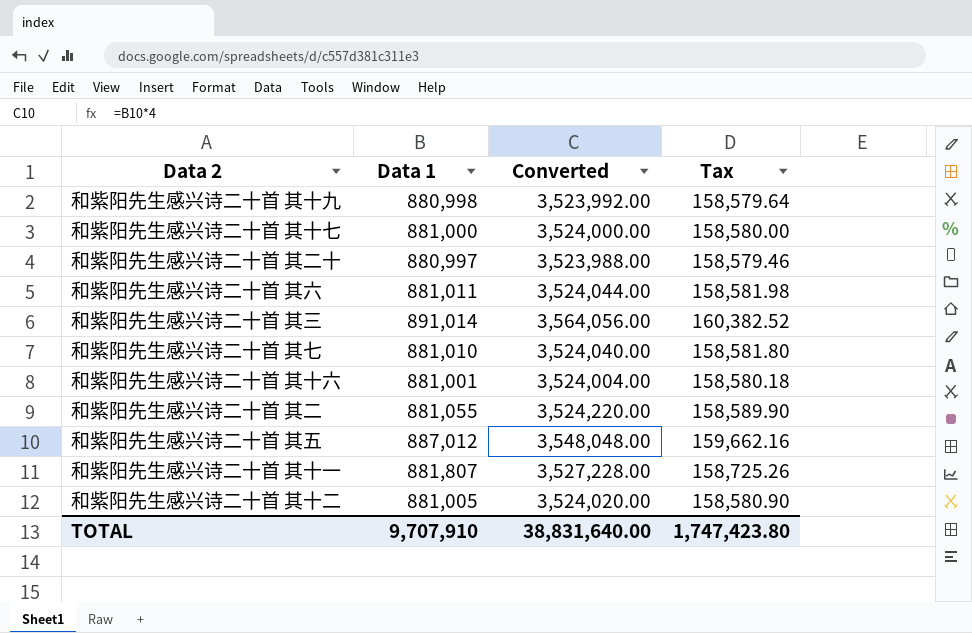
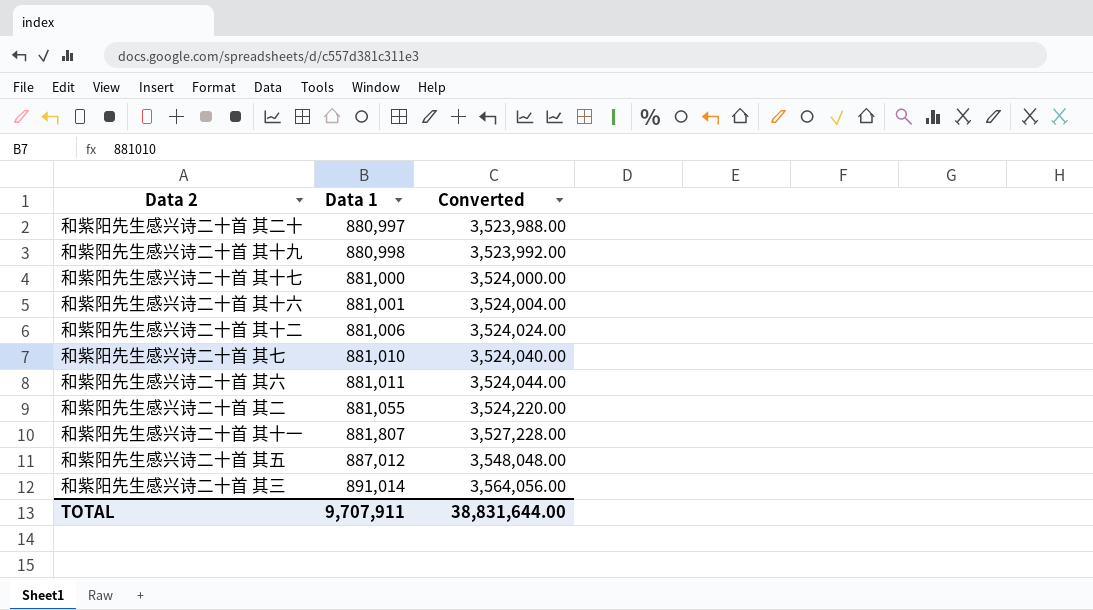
row order: none -> Data 1 ascending
column Tax | formula: [Data 1] * 0.18 -> none
和紫阳先生感兴诗二十首 其十二 | Data 1: 881,005 -> 881,006
和紫阳先生感兴诗二十首 其十二 | Converted: 3,524,020.00 -> 3,524,024.00
TOTAL | Data 1: 9,707,910 -> 9,707,911
TOTAL | Converted: 38,831,640.00 -> 38,831,644.00

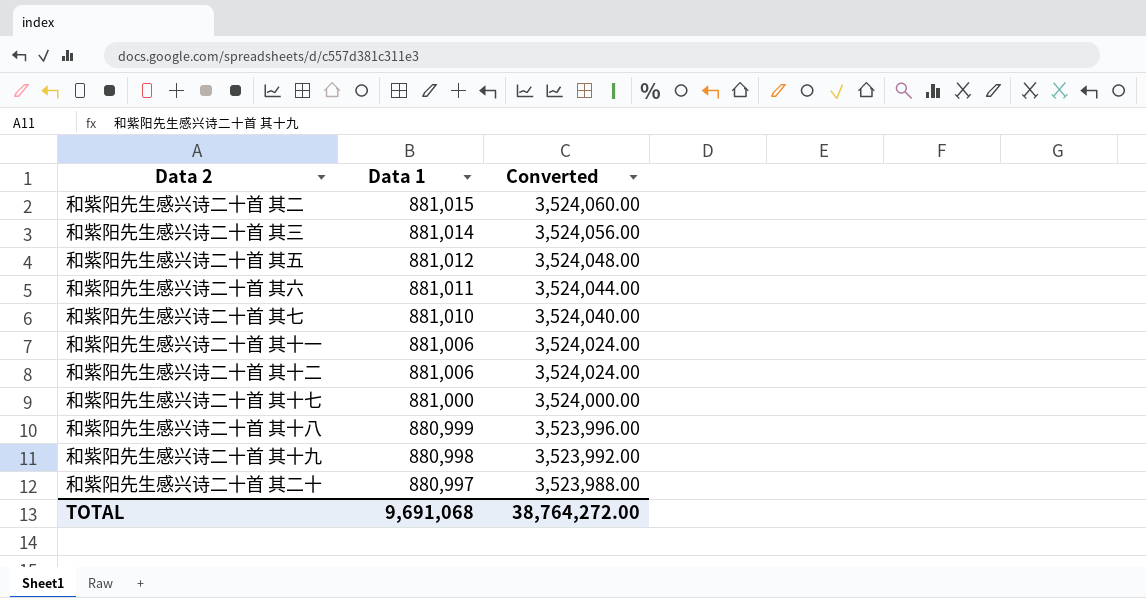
row order: Data 1 ascending -> Data 1 descending
row 和紫阳先生感兴诗二十首 其十六: 881,001 | 3,524,004.00 -> none
和紫阳先生感兴诗二十首 其二 | Data 1: 881,055 -> 881,015
和紫阳先生感兴诗二十首 其二 | Converted: 3,524,220.00 -> 3,524,060.00
和紫阳先生感兴诗二十首 其三 | Data 1: 891,014 -> 881,014
和紫阳先生感兴诗二十首 其三 | Converted: 3,564,056.00 -> 3,524,056.00
和紫阳先生感兴诗二十首 其五 | Data 1: 887,012 -> 881,012
和紫阳先生感兴诗二十首 其五 | Converted: 3,548,048.00 -> 3,524,048.00
和紫阳先生感兴诗二十首 其十一 | Data 1: 881,807 -> 881,006
和紫阳先生感兴诗二十首 其十一 | Converted: 3,527,228.00 -> 3,524,024.00
row 和紫阳先生感兴诗二十首 其十八: none -> 880,999 | 3,523,996.00
TOTAL | Data 1: 9,707,911 -> 9,691,068
TOTAL | Converted: 38,831,644.00 -> 38,764,272.00

